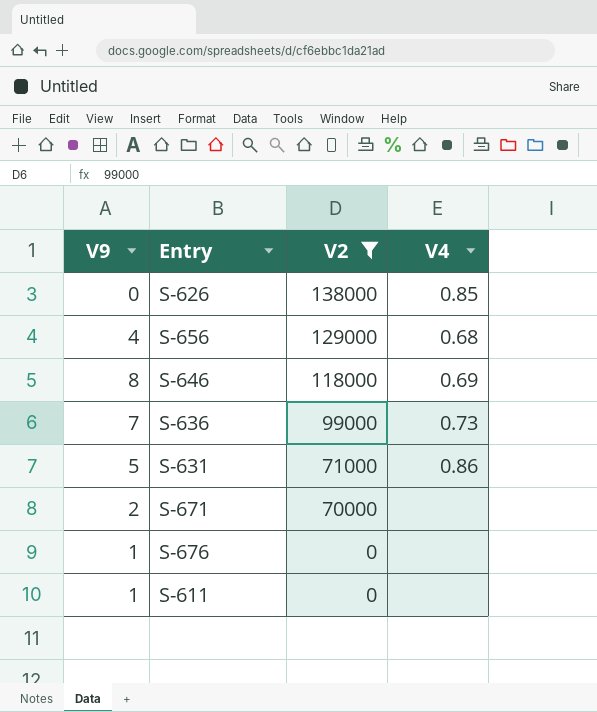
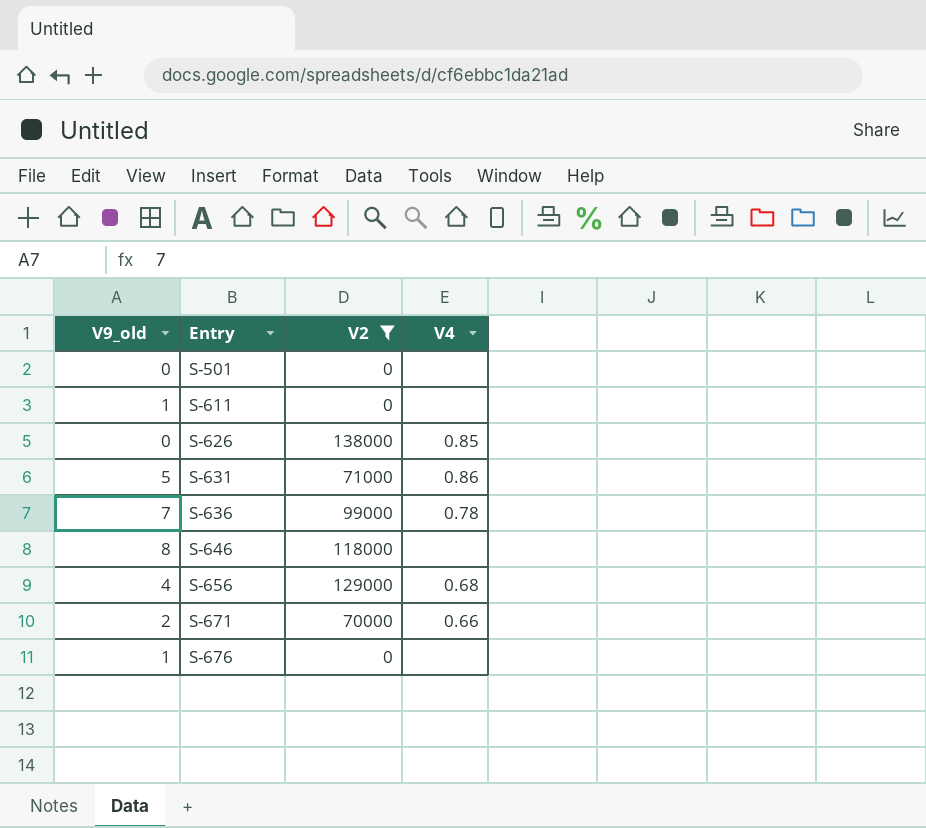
row order: V2 descending -> Entry ascending
column name: V9 -> V9_old
row S-501: none -> 0 | 0 | none
S-636 | V4: 0.73 -> 0.78
S-646 | V4: 0.69 -> none
S-671 | V4: none -> 0.66

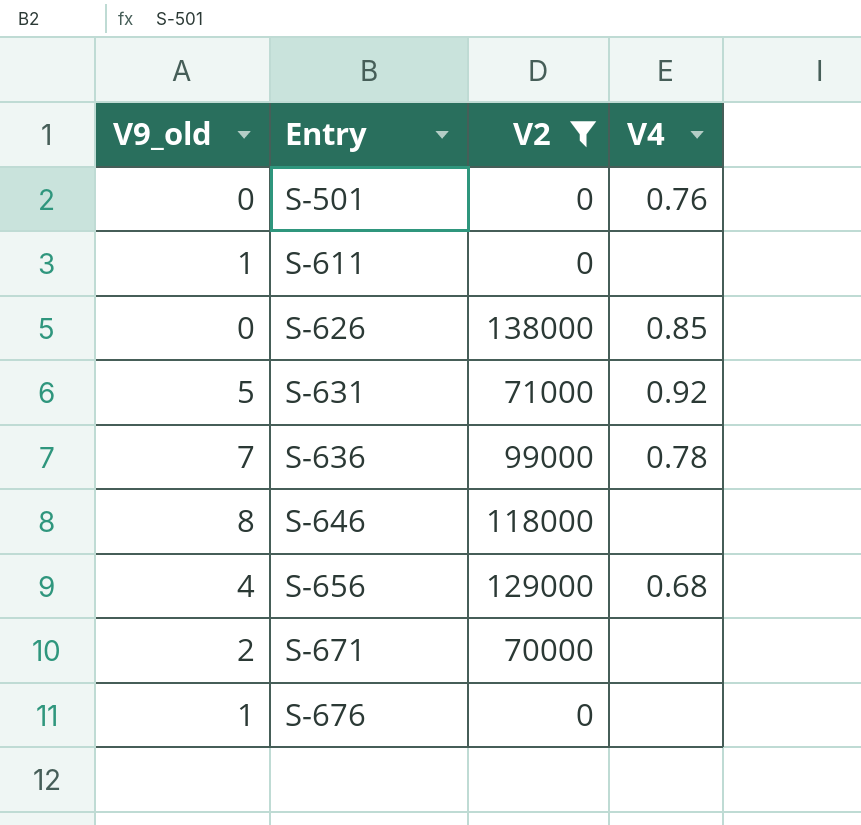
S-501 | V4: none -> 0.76
S-631 | V4: 0.86 -> 0.92
S-671 | V4: 0.66 -> none

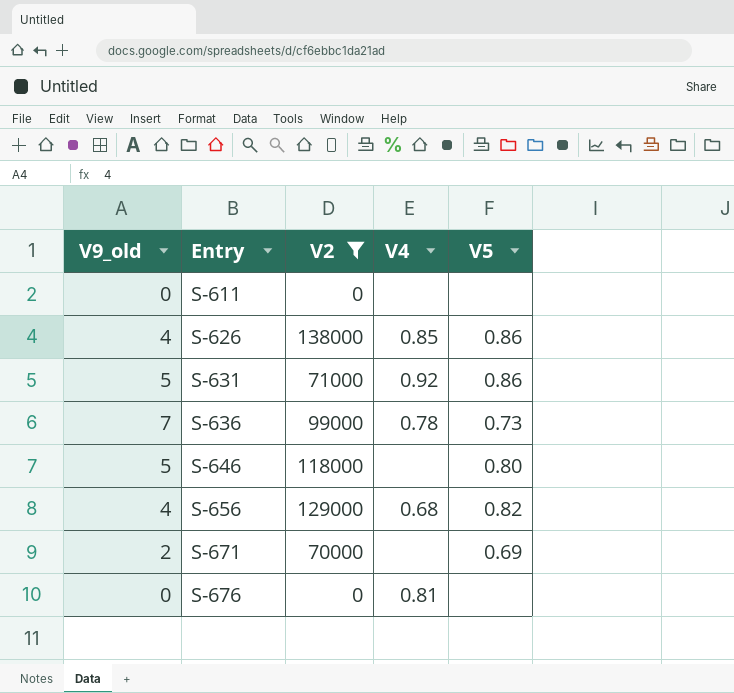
column V5 | position: none -> 5
row S-501: 0 | 0 | 0.76 -> none
S-611 | V9_old: 1 -> 0
S-626 | V9_old: 0 -> 4
S-646 | V9_old: 8 -> 5
S-676 | V9_old: 1 -> 0
S-676 | V4: none -> 0.81

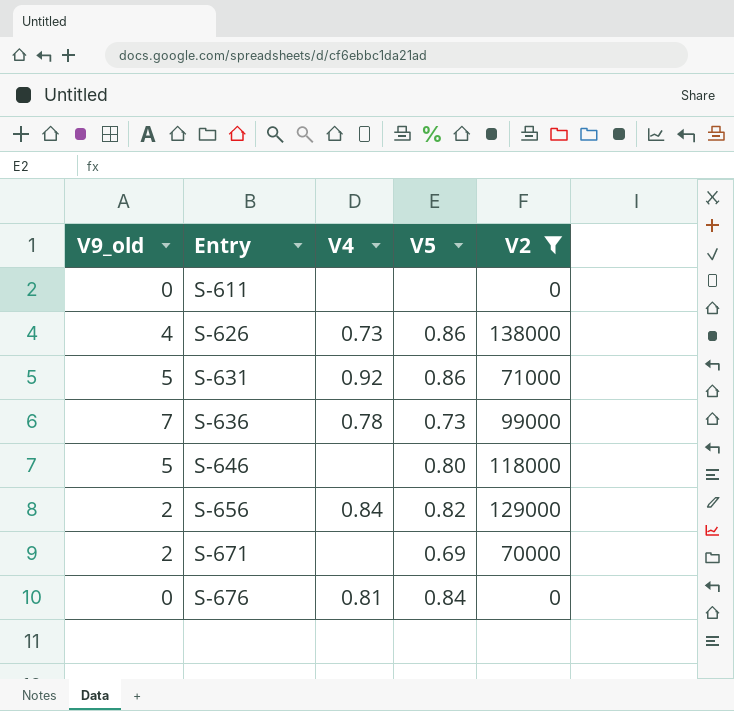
column V2 | position: 3 -> 5
S-626 | V4: 0.85 -> 0.73
S-656 | V9_old: 4 -> 2
S-656 | V4: 0.68 -> 0.84
S-676 | V5: none -> 0.84

